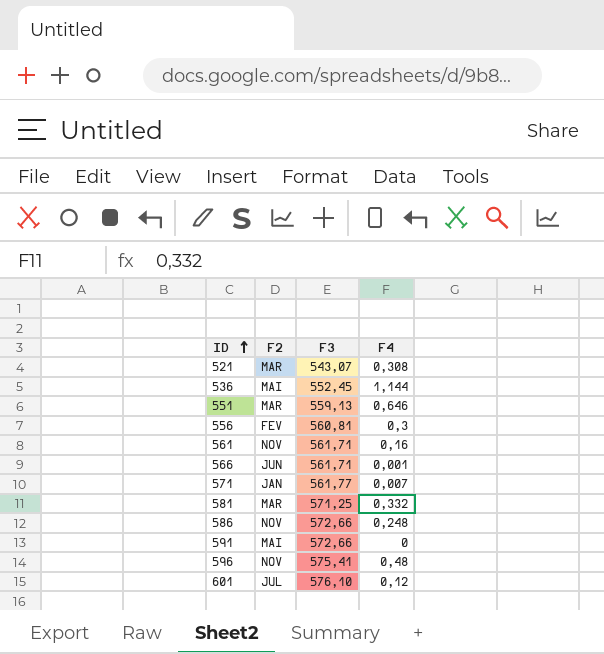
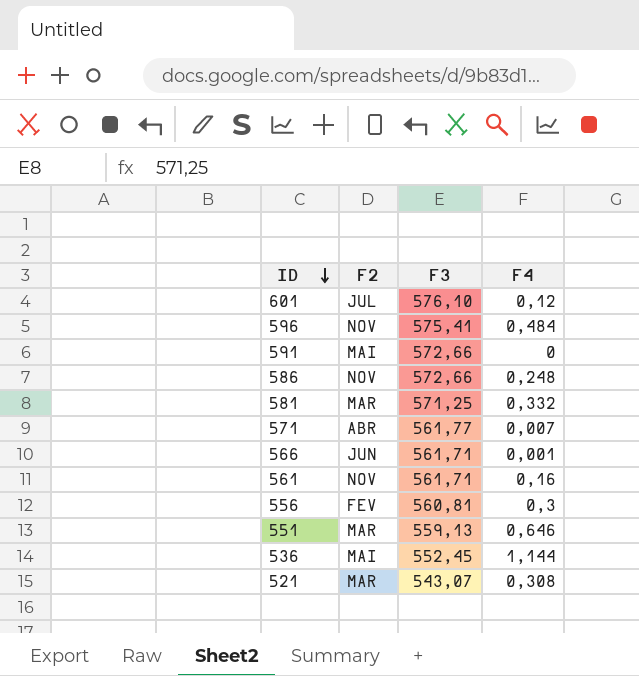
row order: ID ascending -> ID descending
596 | F4: 0,48 -> 0,484
571 | F2: JAN -> ABR

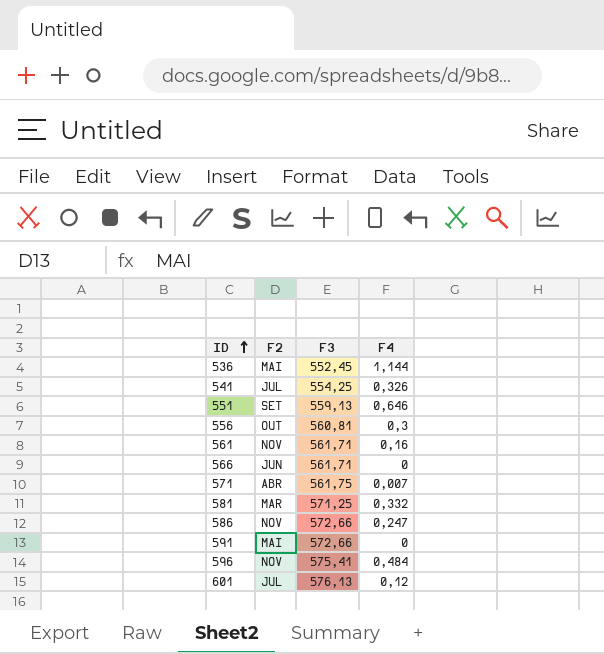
row order: ID descending -> ID ascending
row 521: MAR | 543,07 | 0,308 -> none
row 541: none -> JUL | 554,25 | 0,326
551 | F2: MAR -> SET
556 | F2: FEV -> OUT
566 | F4: 0,001 -> 0
571 | F3: 561,77 -> 561,75
586 | F4: 0,248 -> 0,247
601 | F3: 576,10 -> 576,13

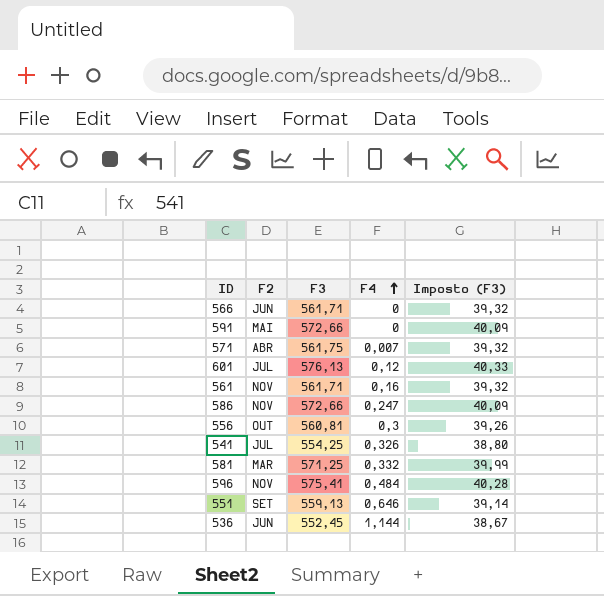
row order: ID ascending -> F4 ascending
column Imposto (F3) | formula: none -> [F3] * 0,07
536 | F2: MAI -> JUN

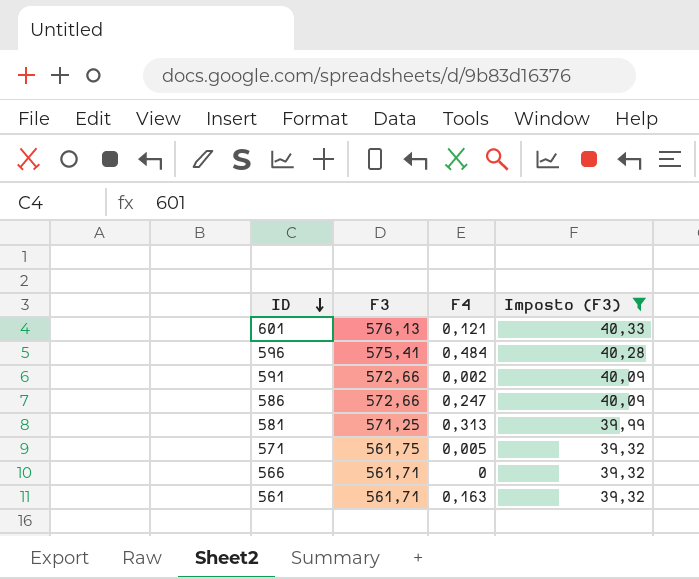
filter: none -> Imposto (F3) >= 39,32
row order: F4 ascending -> ID descending
column F2 | position: 2 -> none
601 | F4: 0,12 -> 0,121
591 | F4: 0 -> 0,002
581 | F4: 0,332 -> 0,313
571 | F4: 0,007 -> 0,005
561 | F4: 0,16 -> 0,163

